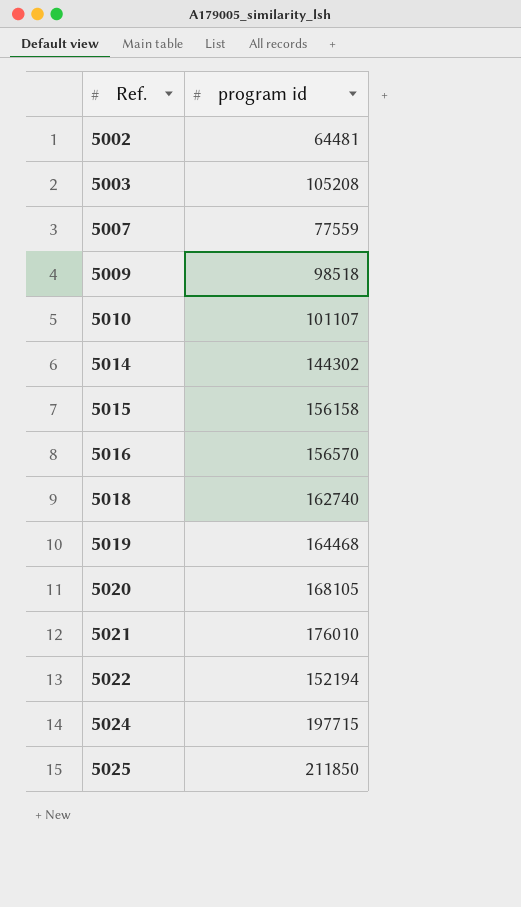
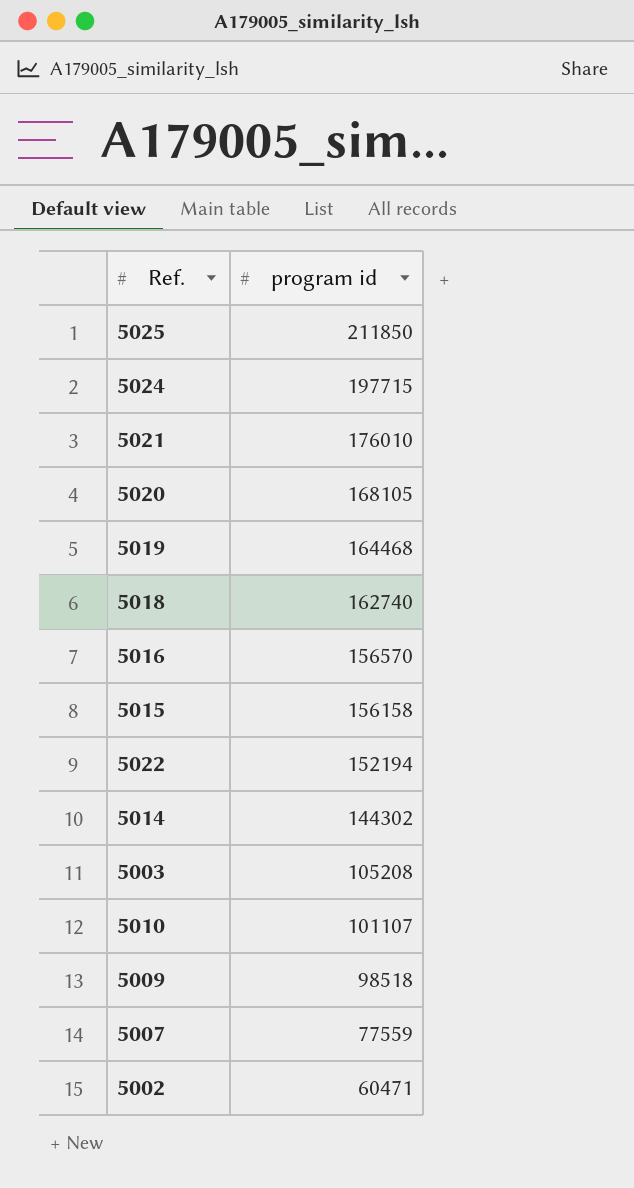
row order: Ref. ascending -> program id descending
5002 | program id: 64481 -> 60471

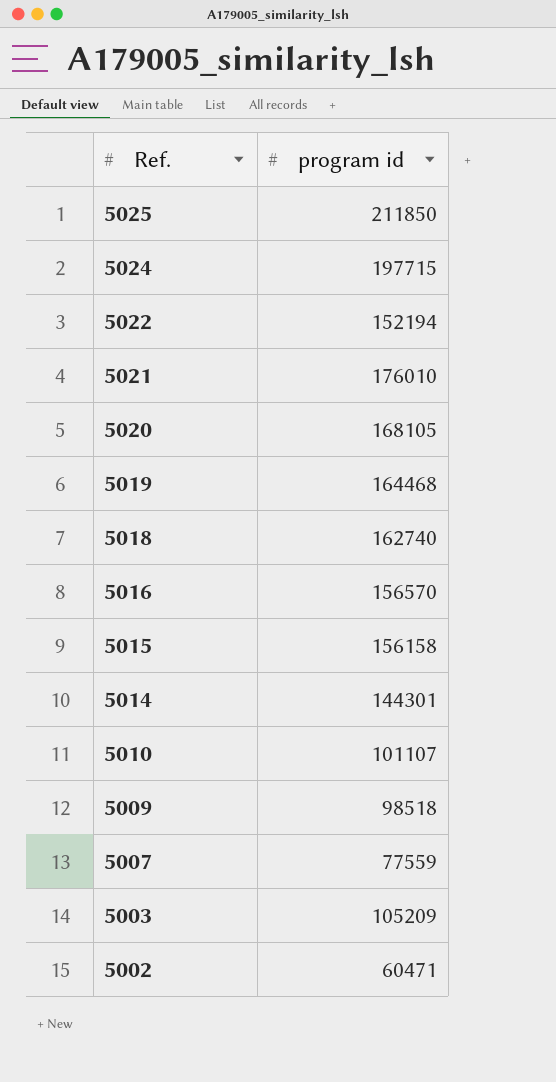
row order: program id descending -> Ref. descending
5014 | program id: 144302 -> 144301
5003 | program id: 105208 -> 105209

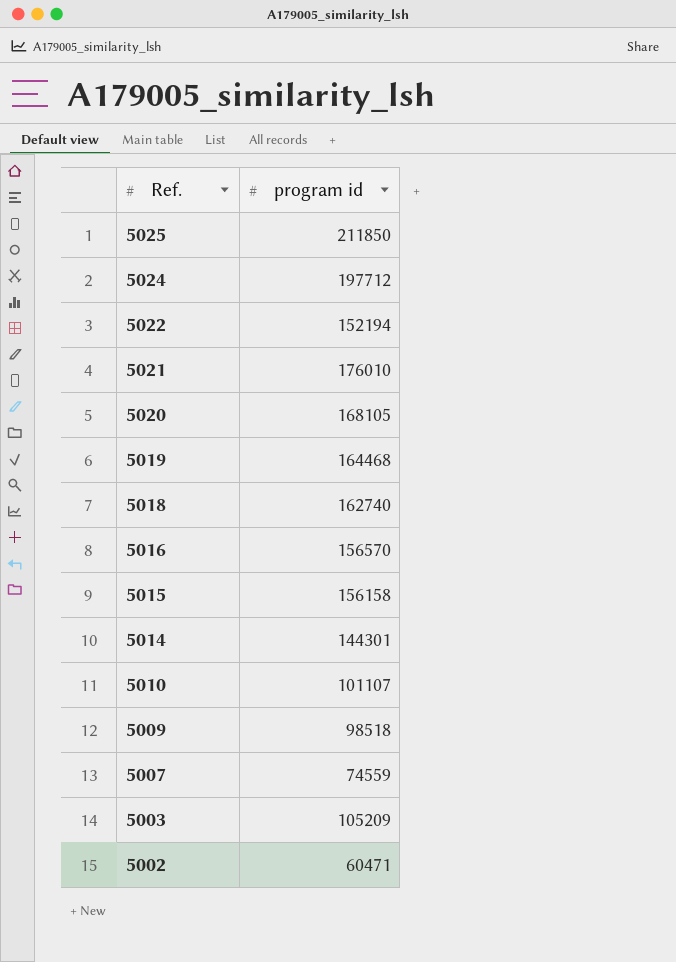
5024 | program id: 197715 -> 197712
5007 | program id: 77559 -> 74559

